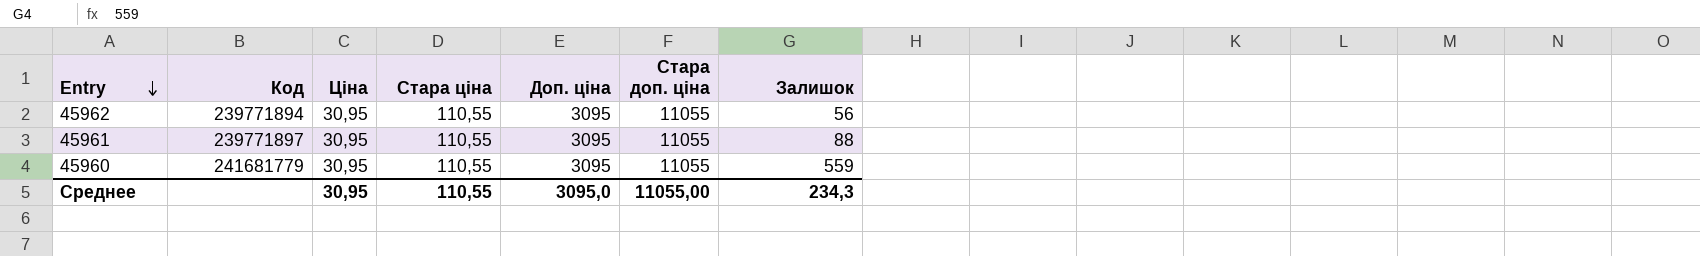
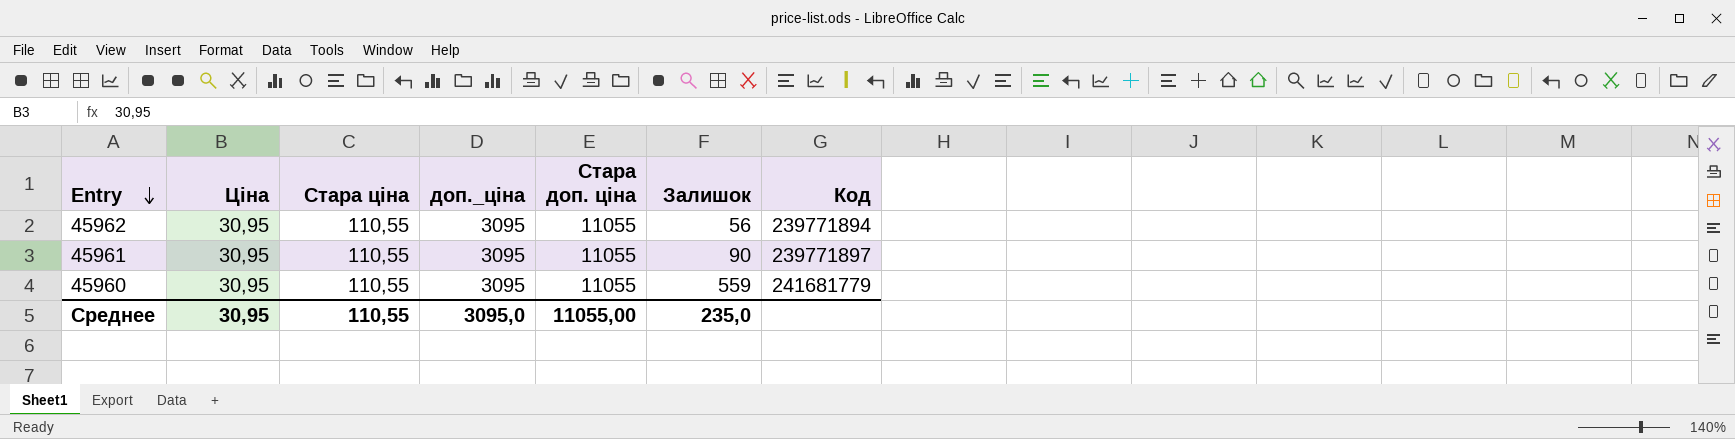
column name: Доп. ціна -> доп._ціна
column Код | position: 2 -> 7
45961 | Залишок: 88 -> 90
Среднее | Залишок: 234,3 -> 235,0

